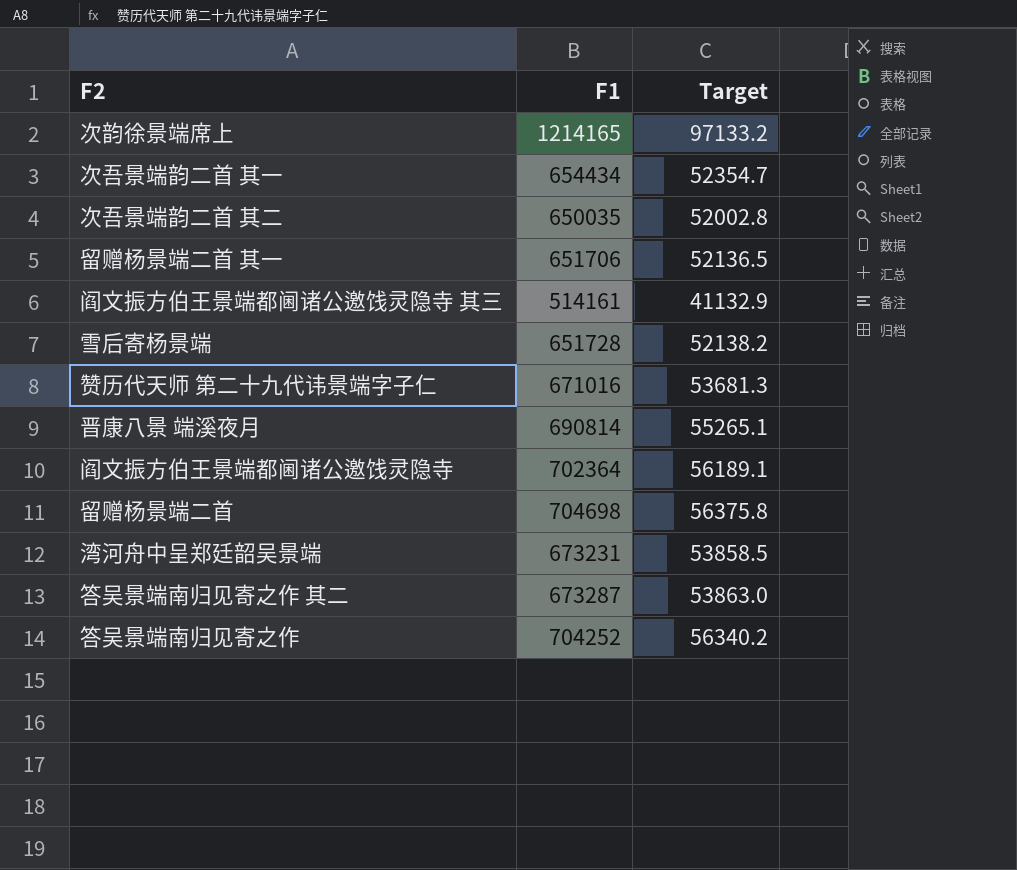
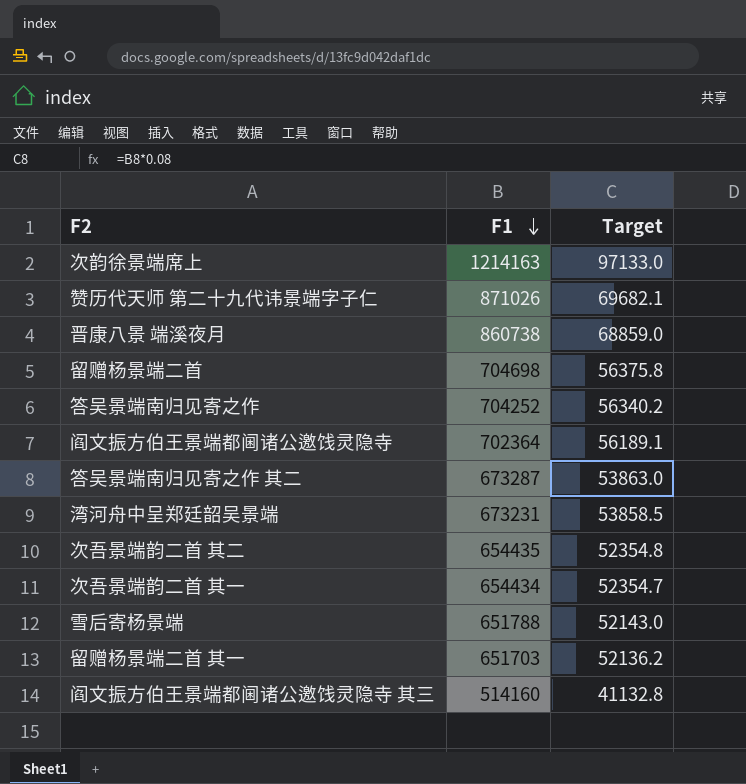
row order: none -> F1 descending
次韵徐景端席上 | F1: 1214165 -> 1214163
次韵徐景端席上 | Target: 97133.2 -> 97133.0
赞历代天师 第二十九代讳景端字子仁 | F1: 671016 -> 871026
赞历代天师 第二十九代讳景端字子仁 | Target: 53681.3 -> 69682.1
晋康八景 端溪夜月 | F1: 690814 -> 860738
晋康八景 端溪夜月 | Target: 55265.1 -> 68859.0
次吾景端韵二首 其二 | F1: 650035 -> 654435
次吾景端韵二首 其二 | Target: 52002.8 -> 52354.8
雪后寄杨景端 | F1: 651728 -> 651788
雪后寄杨景端 | Target: 52138.2 -> 52143.0
留赠杨景端二首 其一 | F1: 651706 -> 651703
留赠杨景端二首 其一 | Target: 52136.5 -> 52136.2
阎文振方伯王景端都阃诸公邀饯灵隐寺 其三 | F1: 514161 -> 514160
阎文振方伯王景端都阃诸公邀饯灵隐寺 其三 | Target: 41132.9 -> 41132.8

